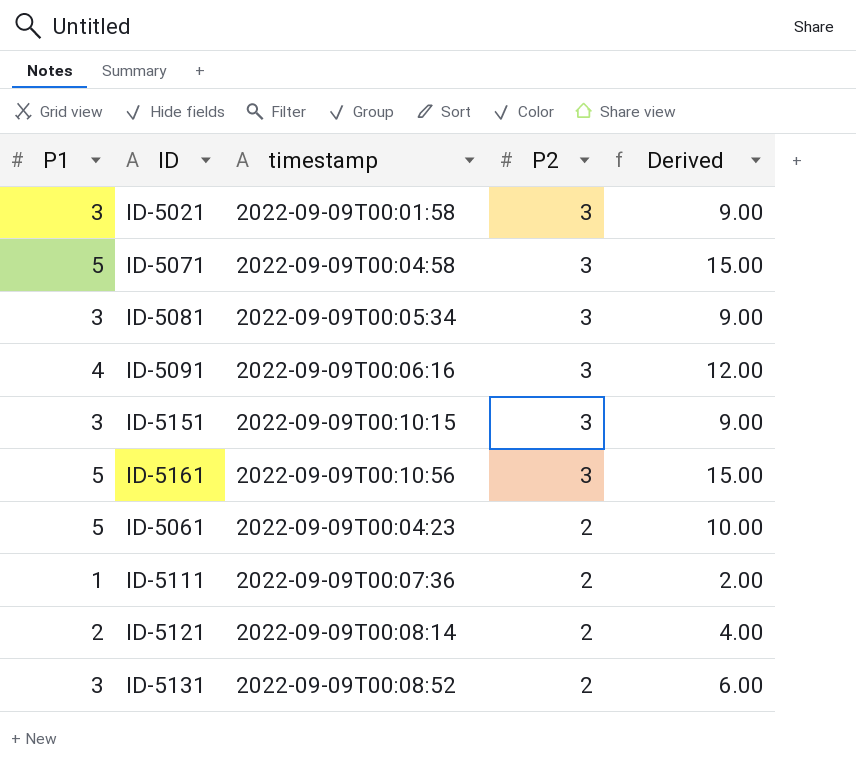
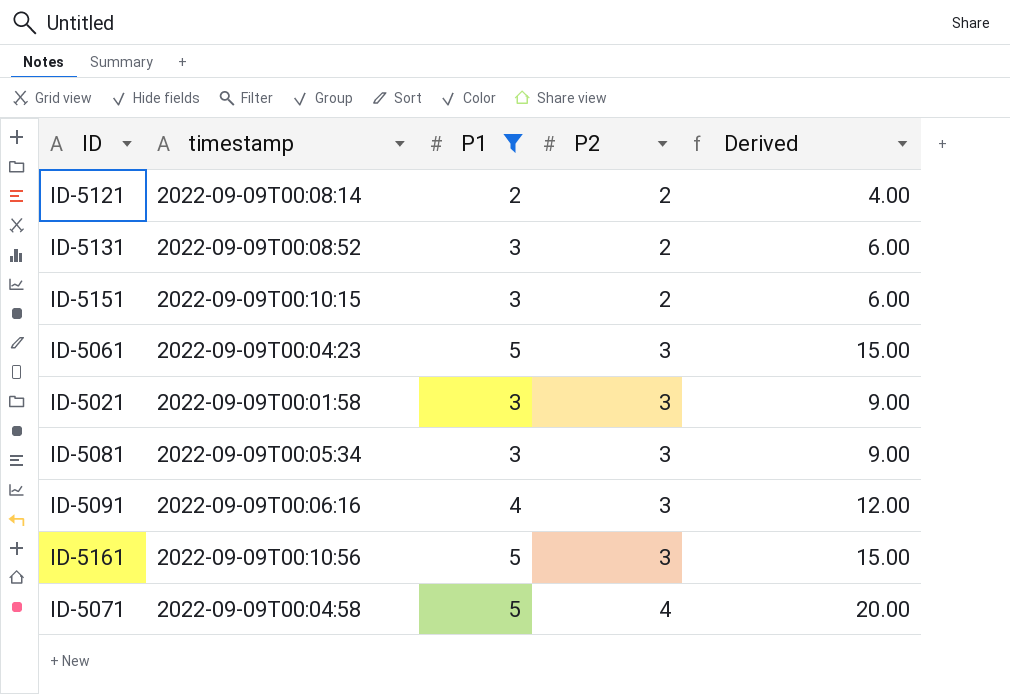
filter: none -> P1 != 1
row order: P2 descending -> P2 ascending
column P1 | position: 1 -> 3
ID-5151 | P2: 3 -> 2
ID-5151 | Derived: 9.00 -> 6.00
ID-5061 | P2: 2 -> 3
ID-5061 | Derived: 10.00 -> 15.00
ID-5071 | P2: 3 -> 4
ID-5071 | Derived: 15.00 -> 20.00

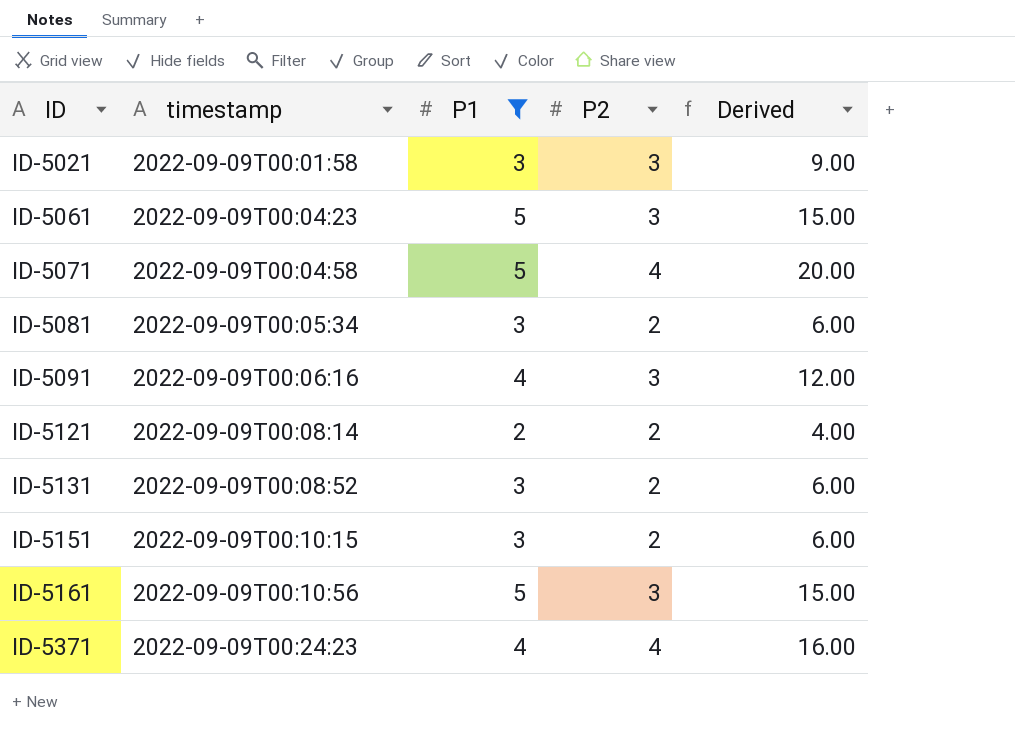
row order: P2 ascending -> ID ascending
ID-5081 | P2: 3 -> 2
ID-5081 | Derived: 9.00 -> 6.00
row ID-5371: none -> 2022-09-09T00:24:23 | 4 | 4 | 16.00

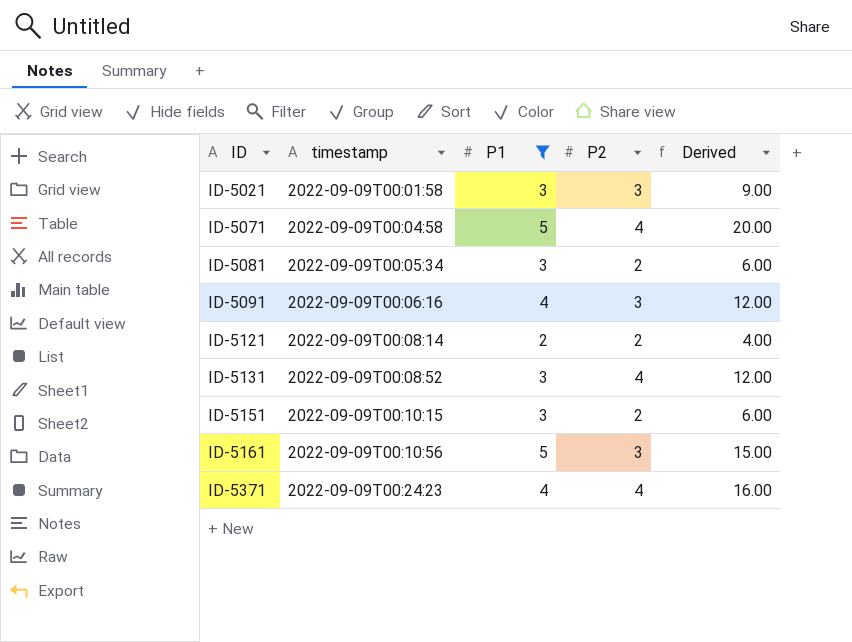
row ID-5061: 2022-09-09T00:04:23 | 5 | 3 | 15.00 -> none
ID-5131 | P2: 2 -> 4
ID-5131 | Derived: 6.00 -> 12.00

